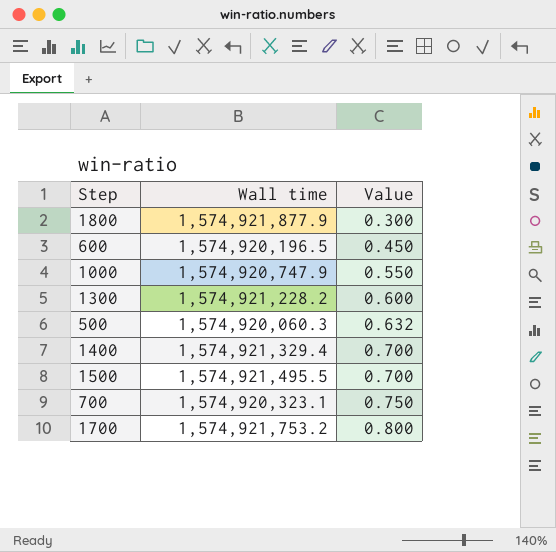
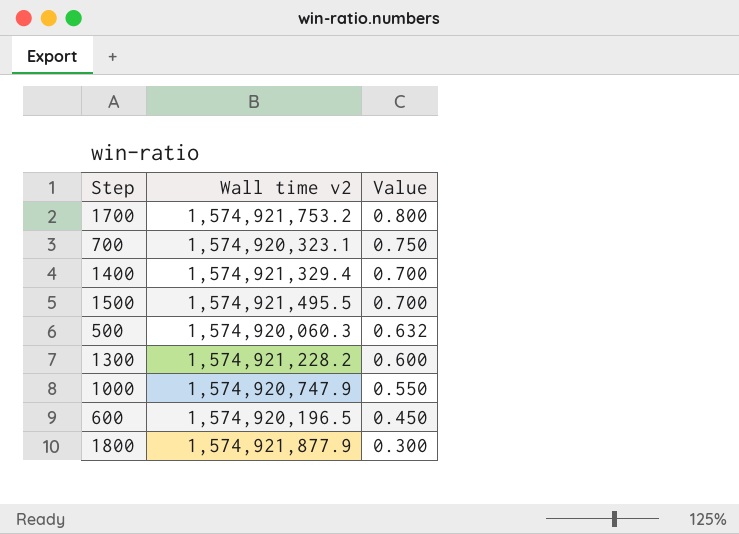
row order: Value ascending -> Value descending
column name: Wall time -> Wall time v2

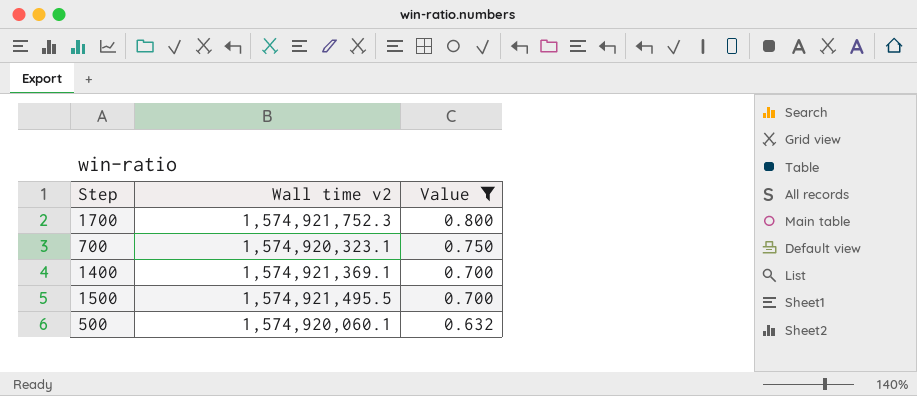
filter: none -> Value >= 0.632
1700 | Wall time v2: 1,574,921,753.2 -> 1,574,921,752.3
1400 | Wall time v2: 1,574,921,329.4 -> 1,574,921,369.1
500 | Wall time v2: 1,574,920,060.3 -> 1,574,920,060.1

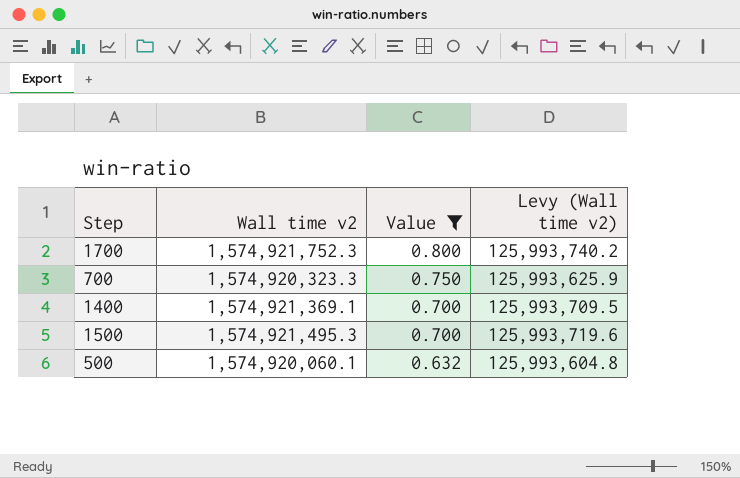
column Levy (Wall time v2) | formula: none -> [Wall time v2] * 0.08
700 | Wall time v2: 1,574,920,323.1 -> 1,574,920,323.3
1500 | Wall time v2: 1,574,921,495.5 -> 1,574,921,495.3

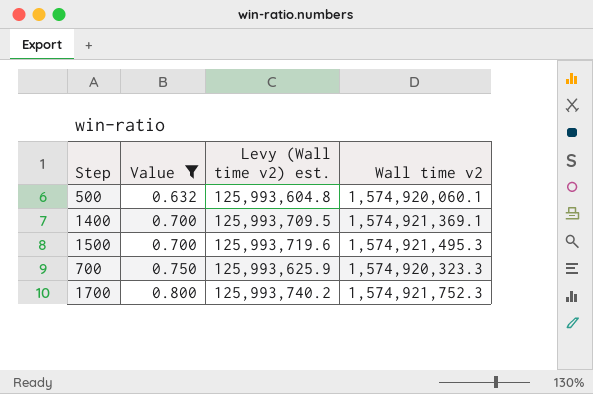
row order: Value descending -> Value ascending
column name: Levy (Wall time v2) -> Levy (Wall time v2) est.
column Wall time v2 | position: 2 -> 4

